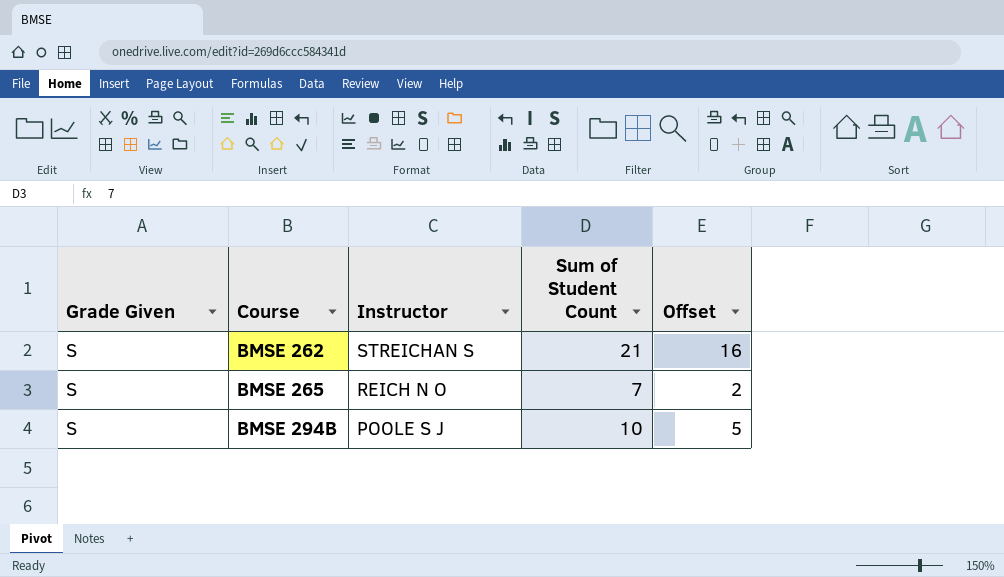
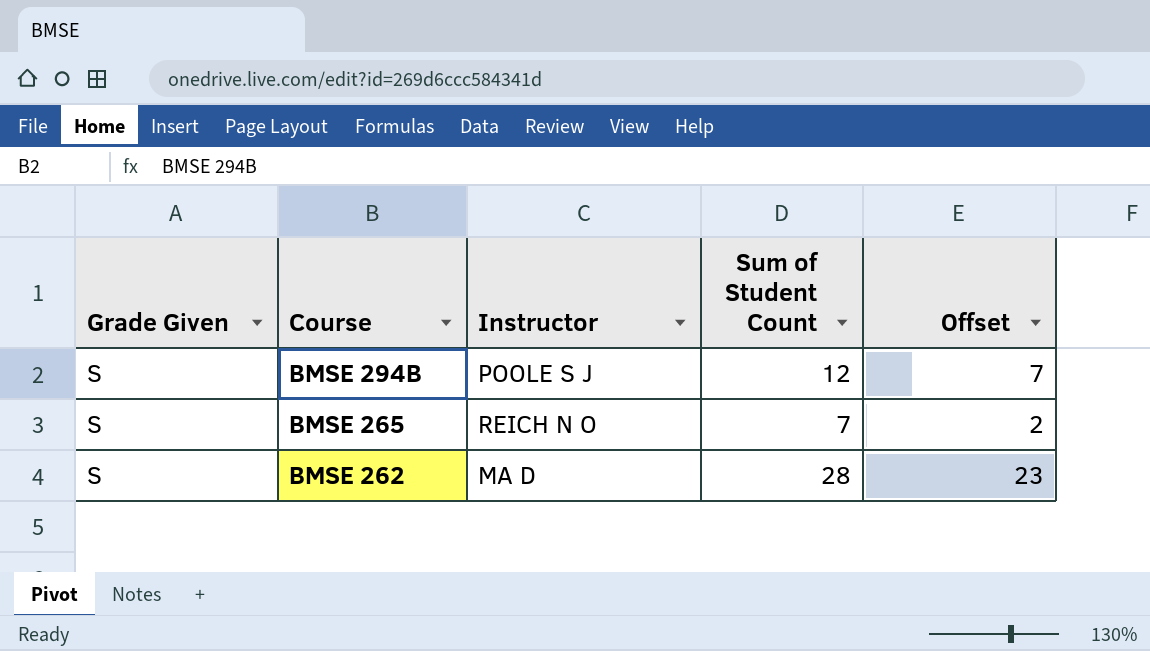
row order: Course ascending -> Course descending
BMSE 294B | Sum of Student Count: 10 -> 12
BMSE 294B | Offset: 5 -> 7
BMSE 262 | Instructor: STREICHAN S -> MA D
BMSE 262 | Sum of Student Count: 21 -> 28
BMSE 262 | Offset: 16 -> 23

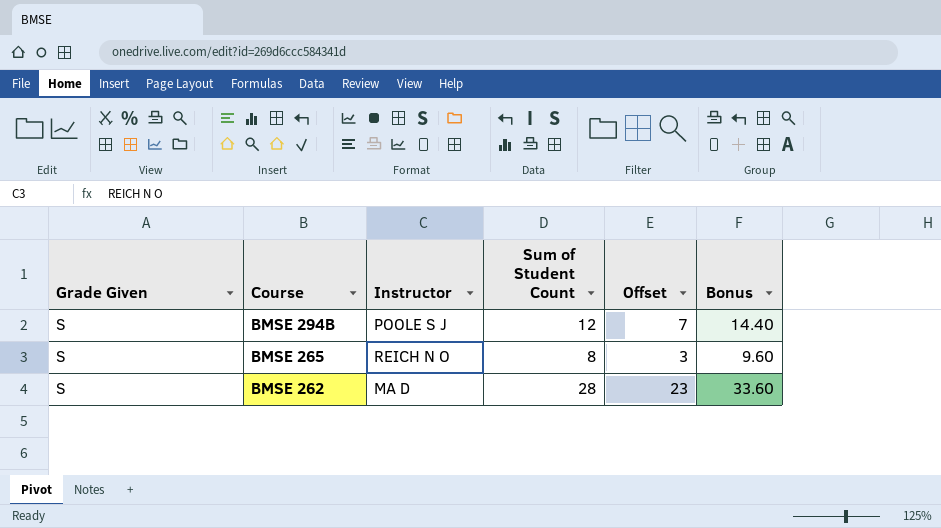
column Bonus | formula: none -> [Sum of Student Count] * 1.2
BMSE 265 | Sum of Student Count: 7 -> 8
BMSE 265 | Offset: 2 -> 3

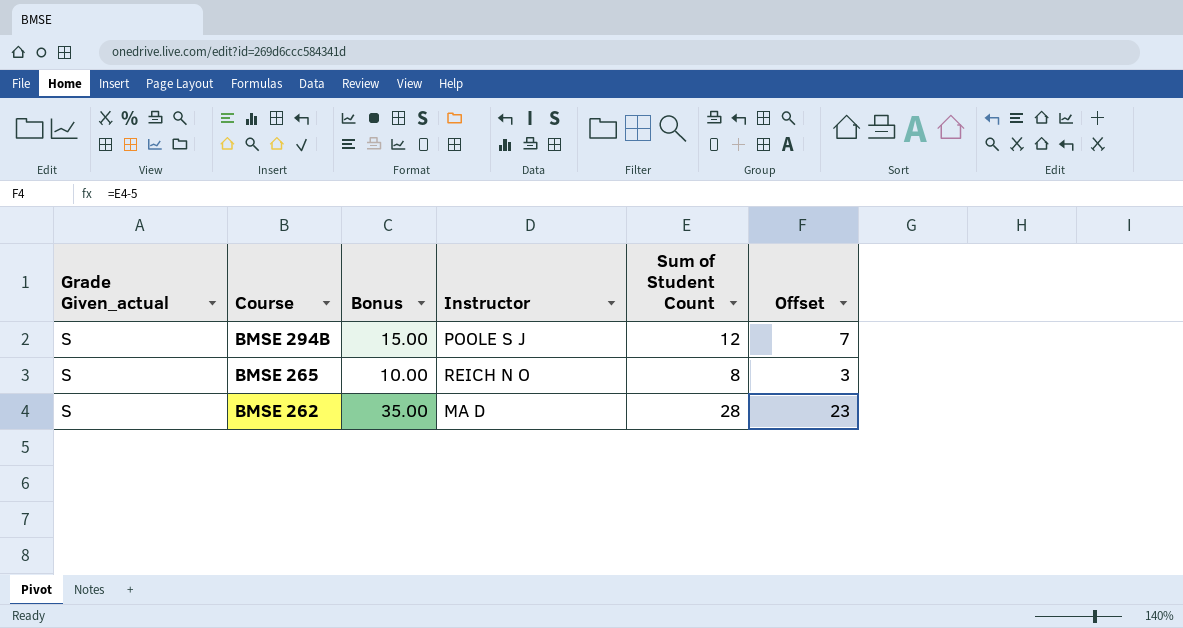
column name: Grade Given -> Grade Given_actual
column Bonus | formula: [Sum of Student Count] * 1.2 -> [Sum of Student Count] * 1.25
column Bonus | position: 6 -> 3

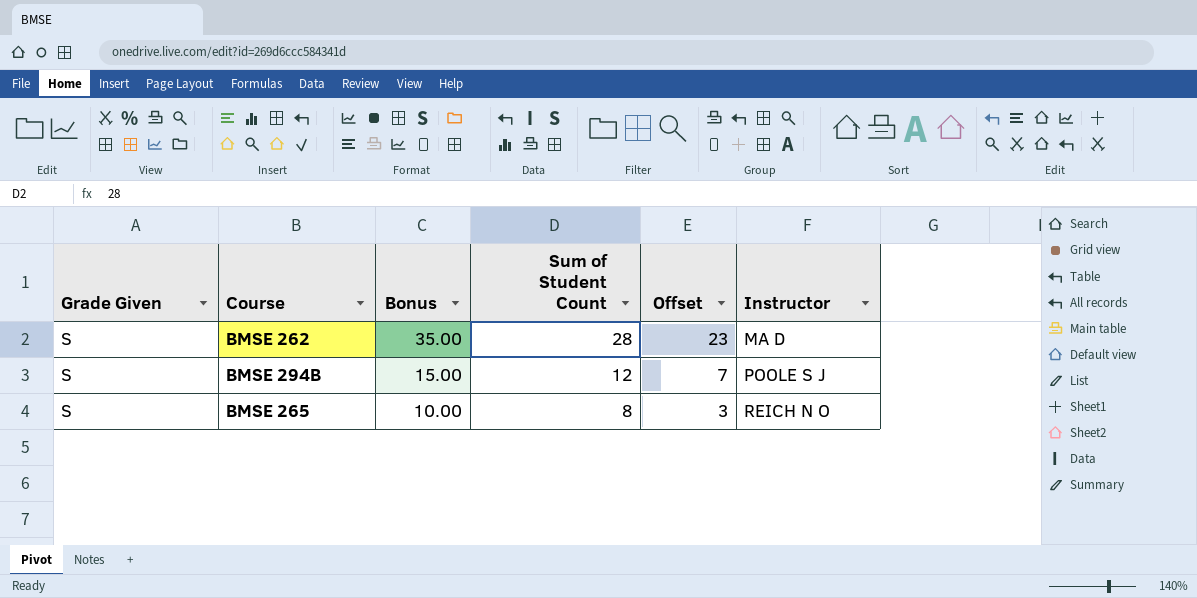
row order: Course descending -> Bonus descending
column name: Grade Given_actual -> Grade Given
column Instructor | position: 4 -> 6

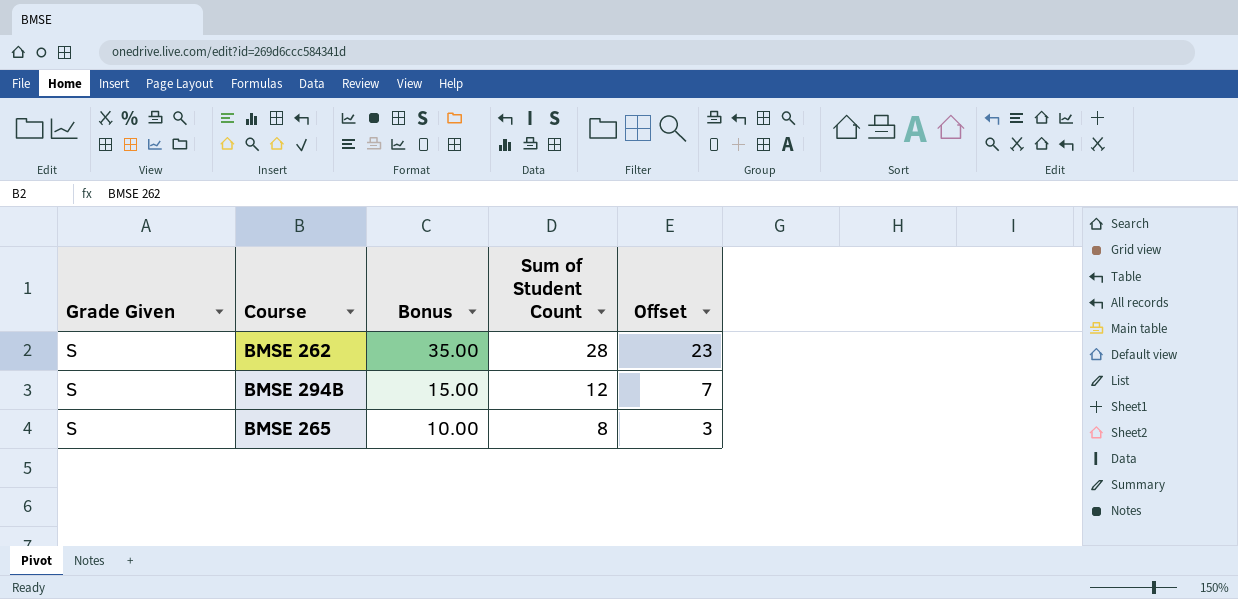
column Instructor | position: 6 -> none

